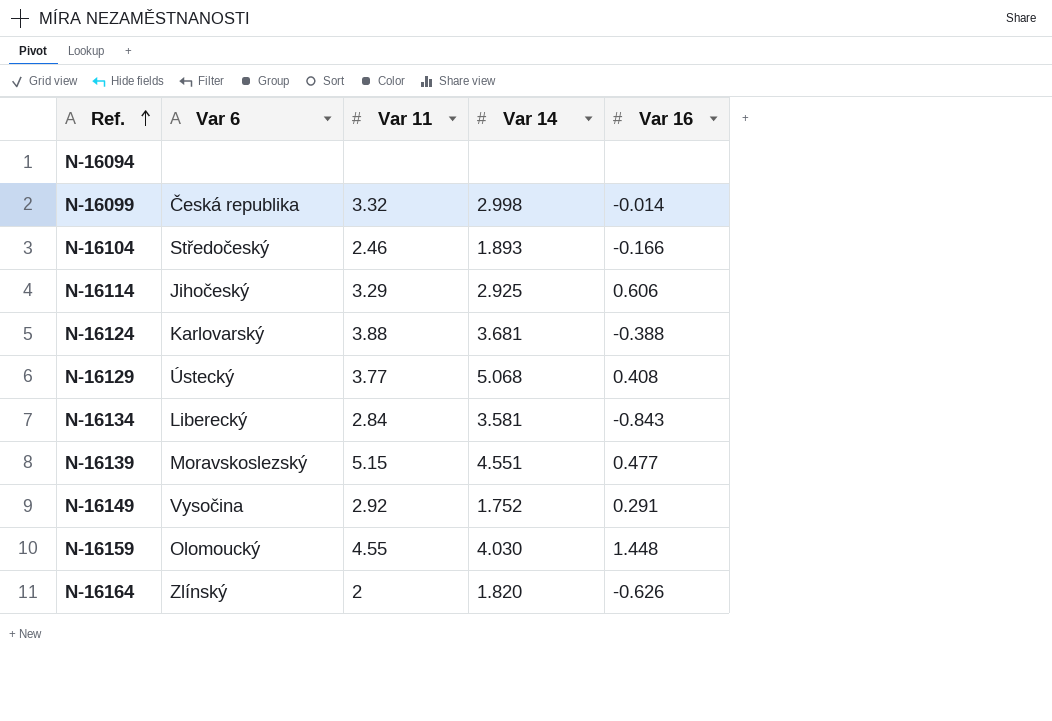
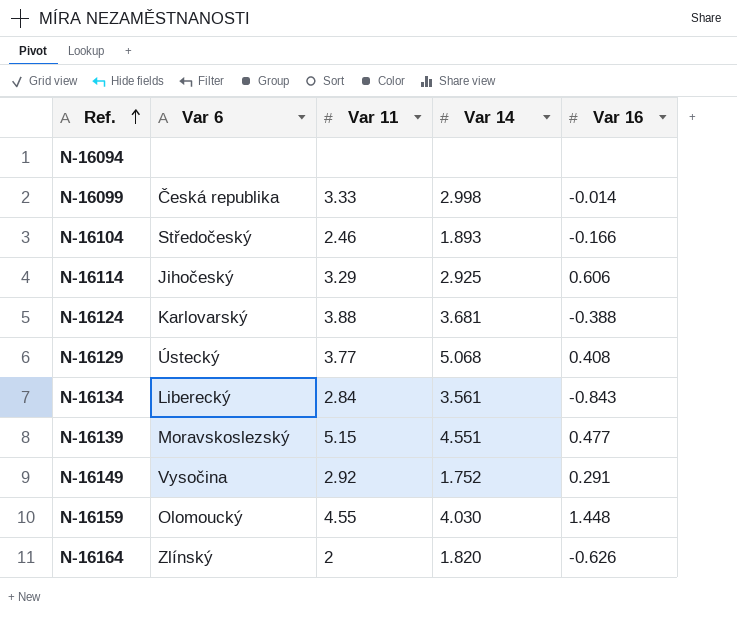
N-16099 | Var 11: 3.32 -> 3.33
N-16134 | Var 14: 3.581 -> 3.561

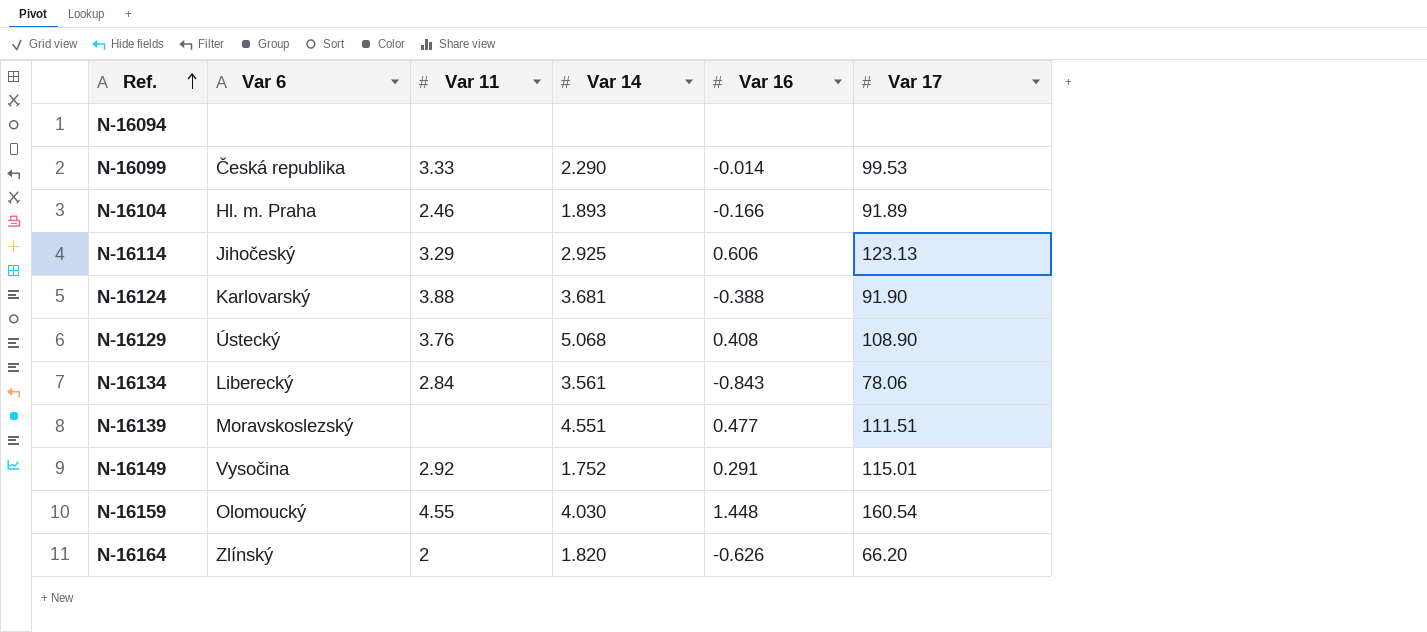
column Var 17 | position: none -> 6
N-16099 | Var 14: 2.998 -> 2.290
N-16104 | Var 6: Středočeský -> Hl. m. Praha
N-16129 | Var 11: 3.77 -> 3.76
N-16139 | Var 11: 5.15 -> none

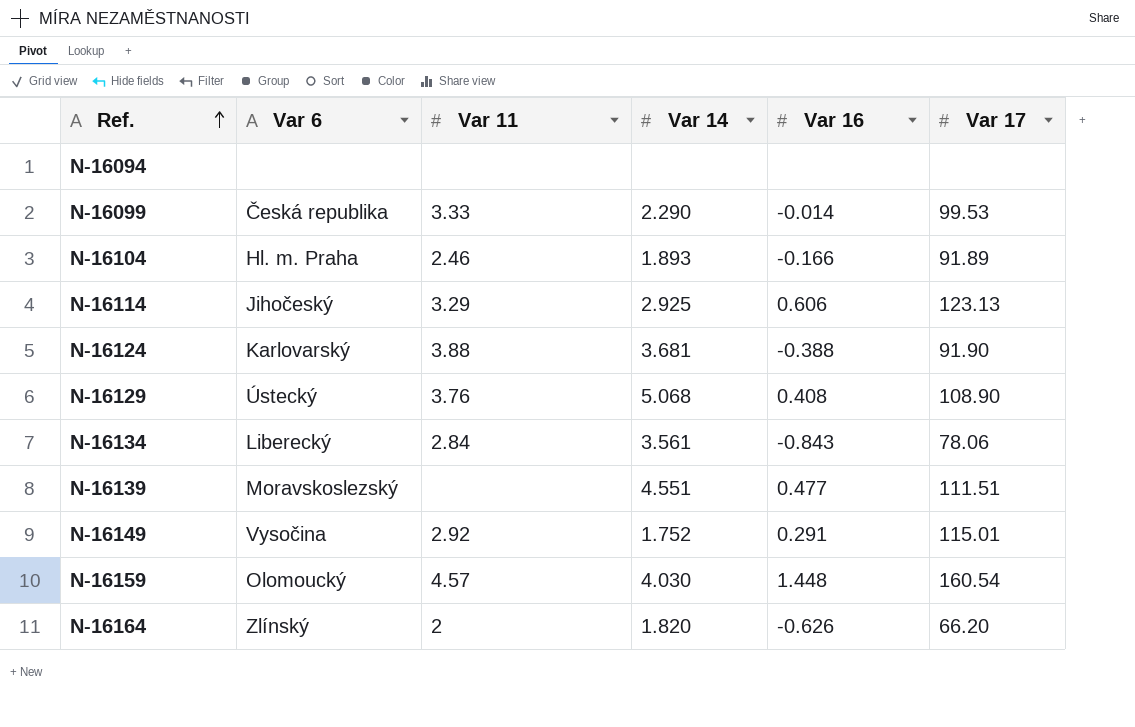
N-16159 | Var 11: 4.55 -> 4.57

